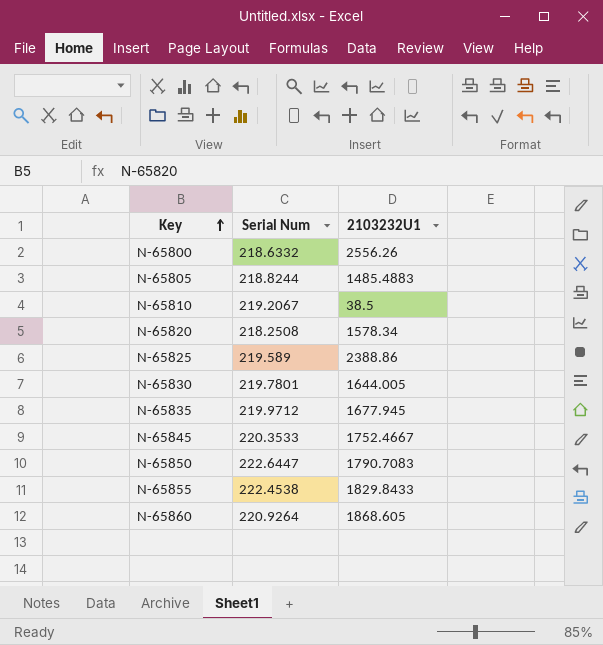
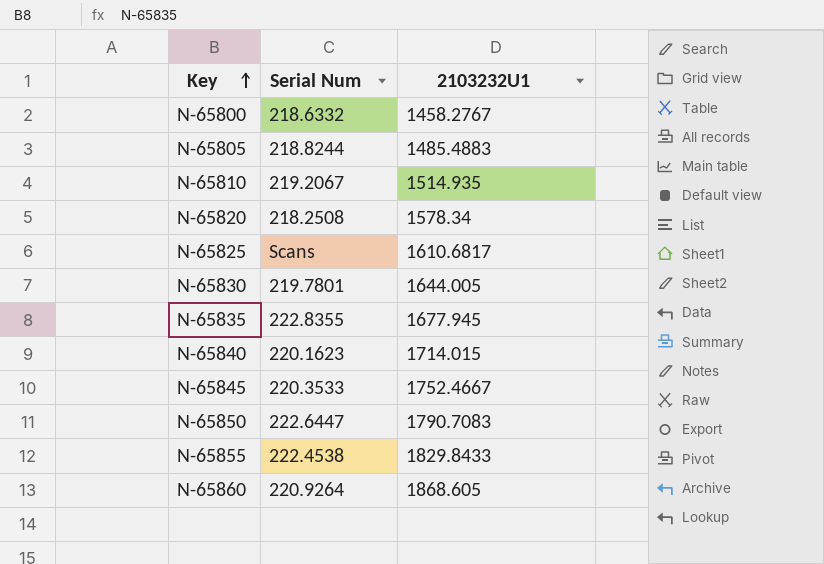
N-65800 | 2103232U1: 2556.26 -> 1458.2767
N-65810 | 2103232U1: 38.5 -> 1514.935
N-65825 | Serial Num: 219.589 -> Scans
N-65825 | 2103232U1: 2388.86 -> 1610.6817
N-65835 | Serial Num: 219.9712 -> 222.8355
row N-65840: none -> 220.1623 | 1714.015

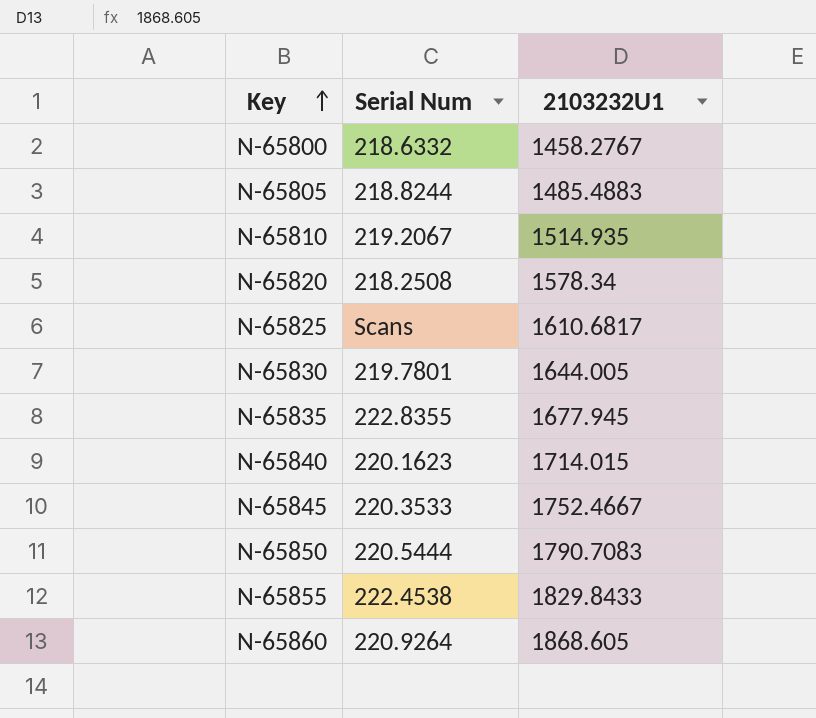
N-65850 | Serial Num: 222.6447 -> 220.5444

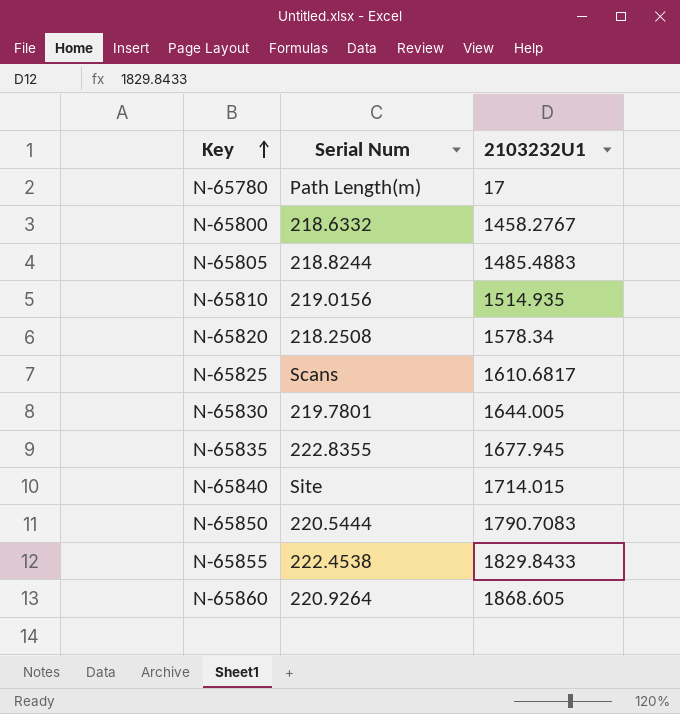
row N-65845: 220.3533 | 1752.4667 -> none
row N-65780: none -> Path Length(m) | 17
N-65810 | Serial Num: 219.2067 -> 219.0156
N-65840 | Serial Num: 220.1623 -> Site

